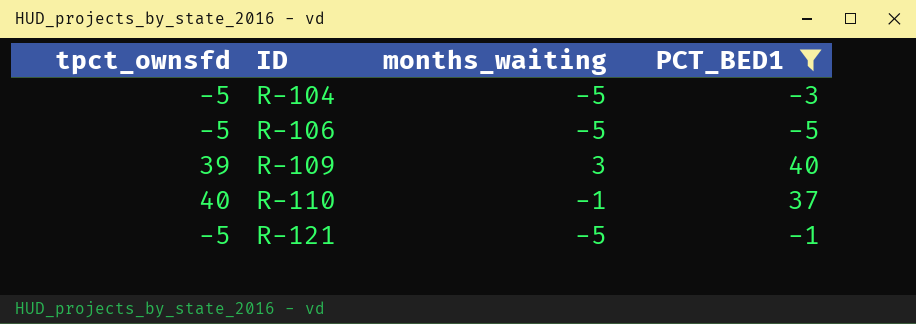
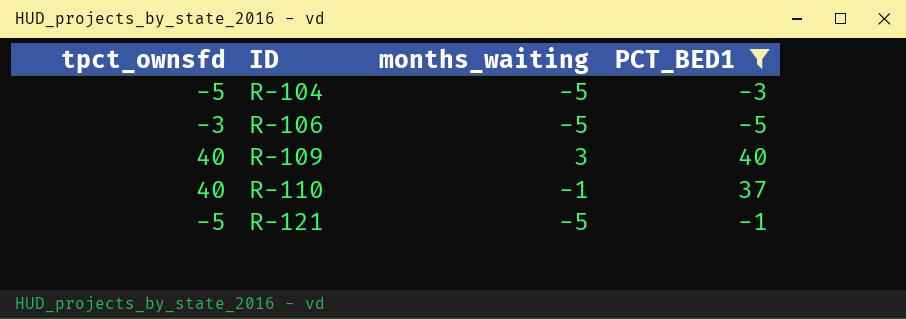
R-106 | tpct_ownsfd: -5 -> -3
R-109 | tpct_ownsfd: 39 -> 40

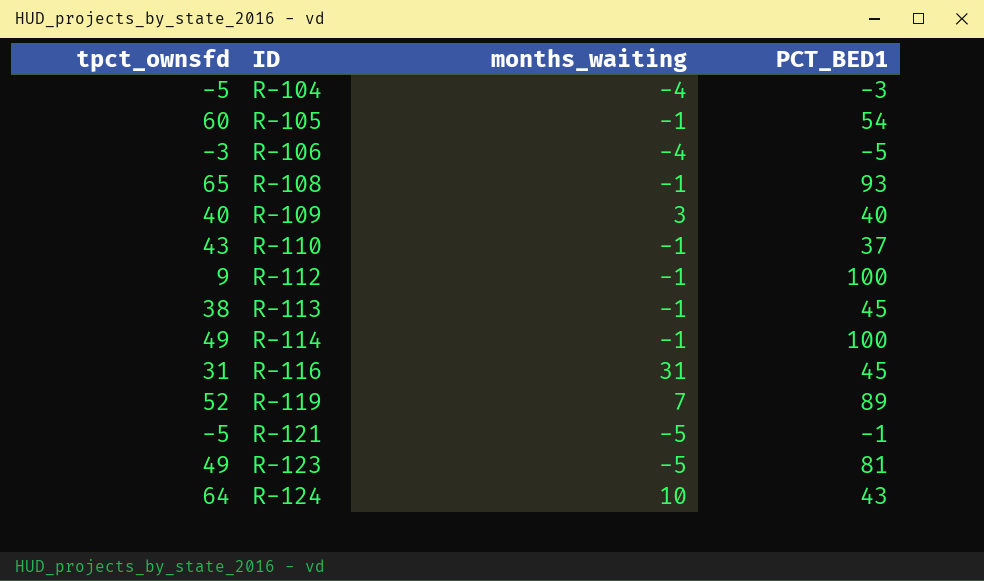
filter: PCT_BED1 <= 40 -> none
R-104 | months_waiting: -5 -> -4
R-106 | months_waiting: -5 -> -4
R-110 | tpct_ownsfd: 40 -> 43

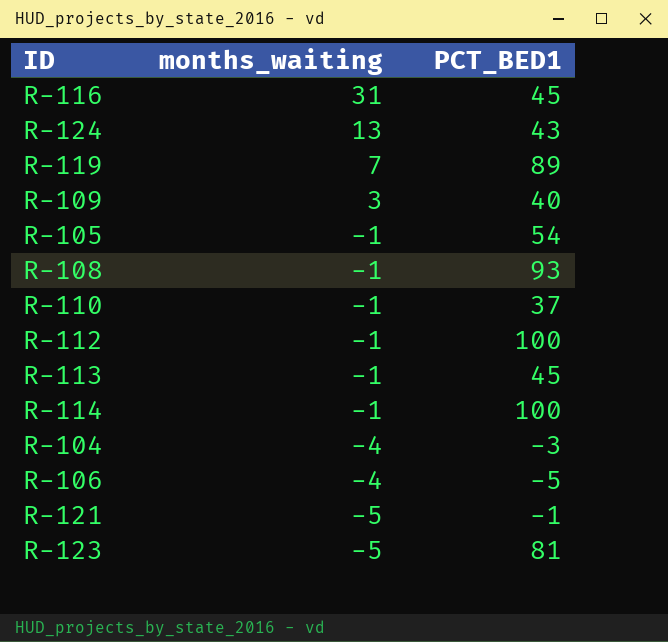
row order: ID ascending -> months_waiting descending
column tpct_ownsfd | position: 1 -> none
R-124 | months_waiting: 10 -> 13

